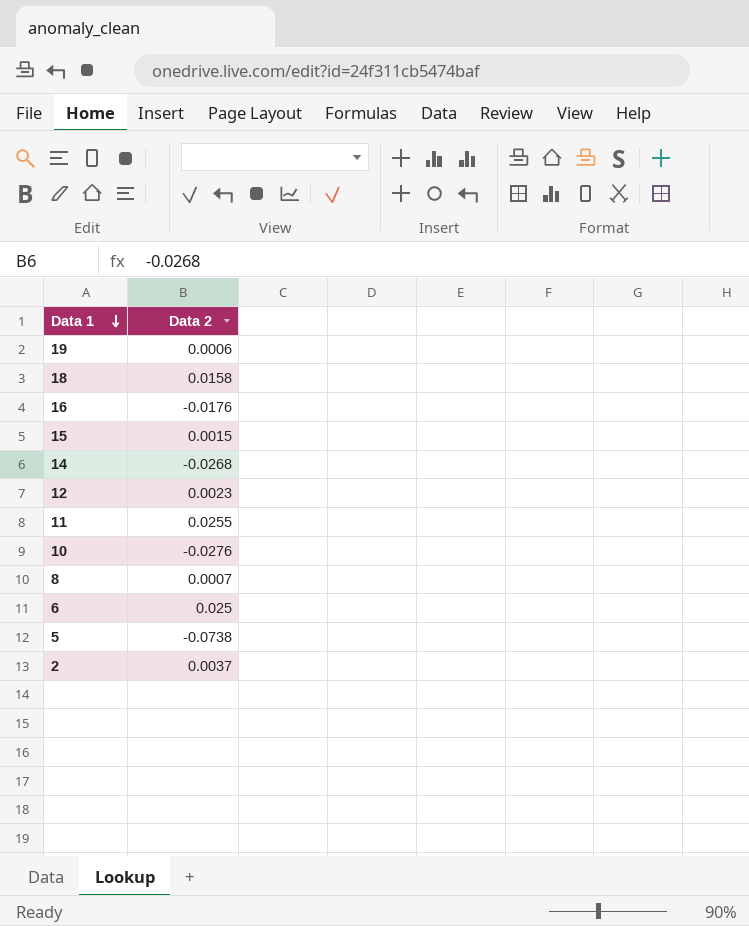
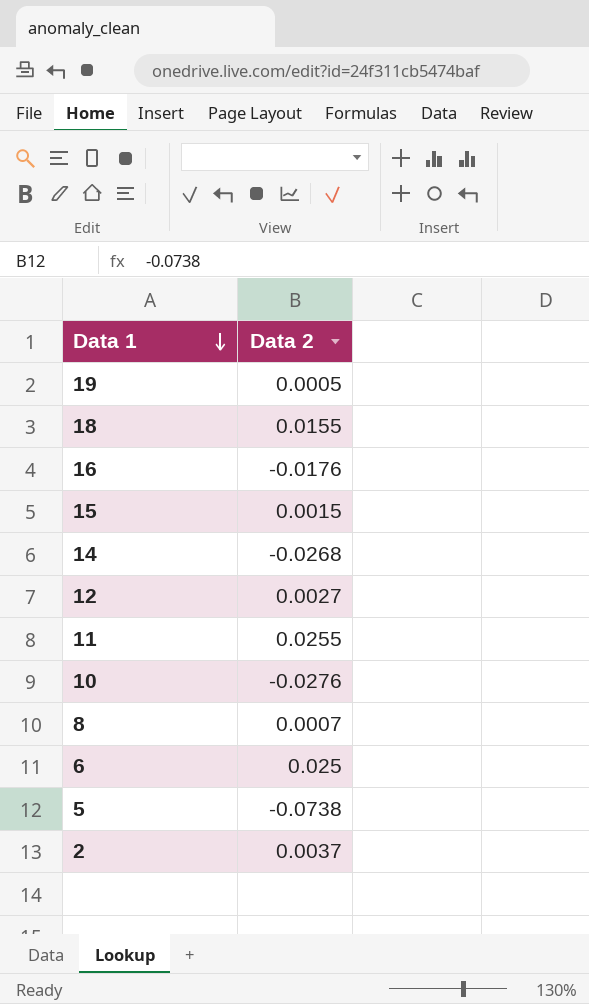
19 | Data 2: 0.0006 -> 0.0005
18 | Data 2: 0.0158 -> 0.0155
12 | Data 2: 0.0023 -> 0.0027

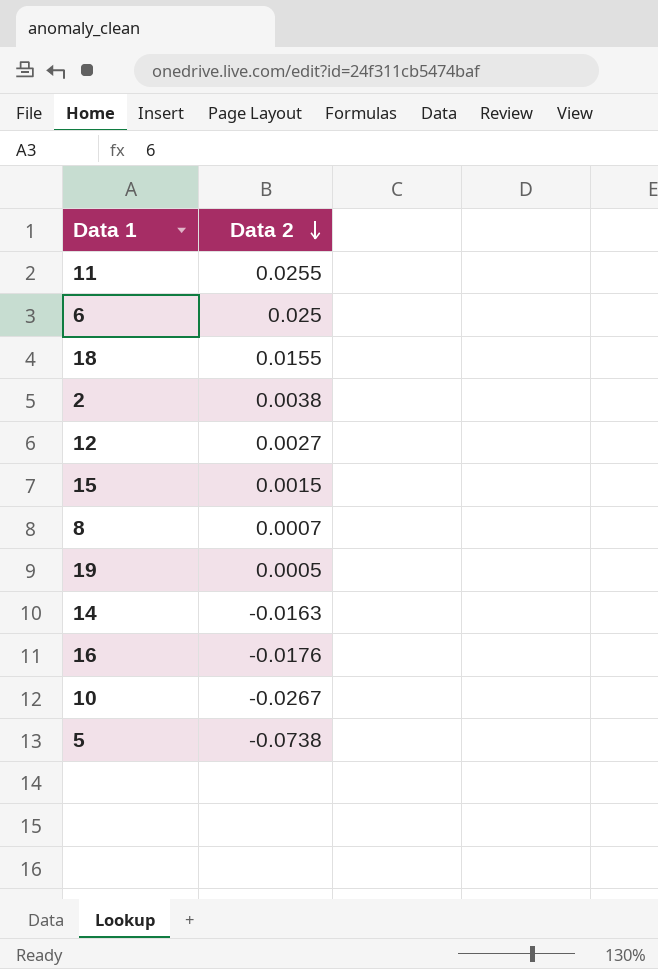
row order: Data 1 descending -> Data 2 descending
2 | Data 2: 0.0037 -> 0.0038
14 | Data 2: -0.0268 -> -0.0163
10 | Data 2: -0.0276 -> -0.0267

